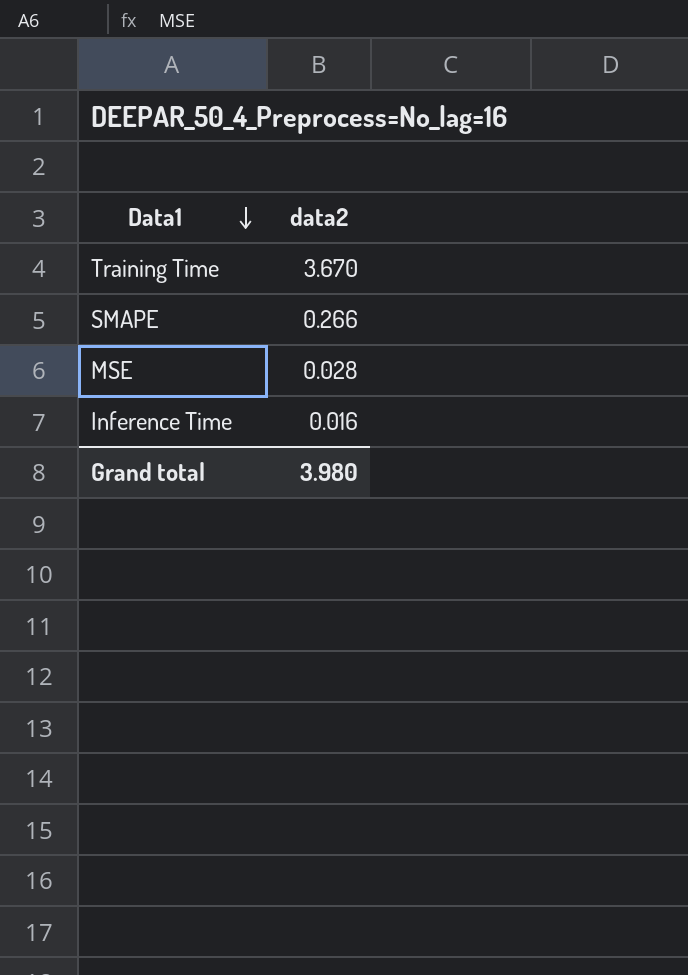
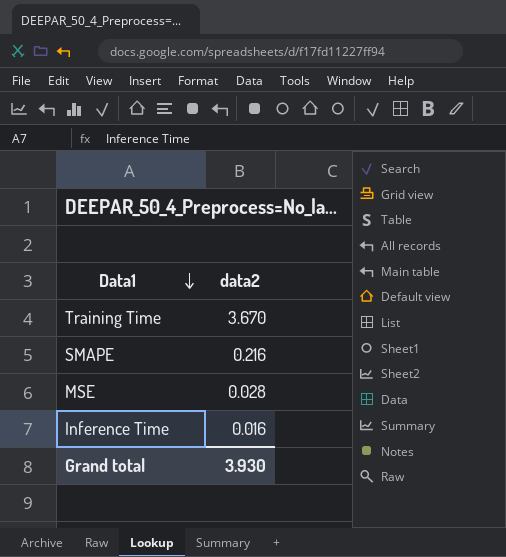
SMAPE | data2: 0.266 -> 0.216
Grand total | data2: 3.980 -> 3.930

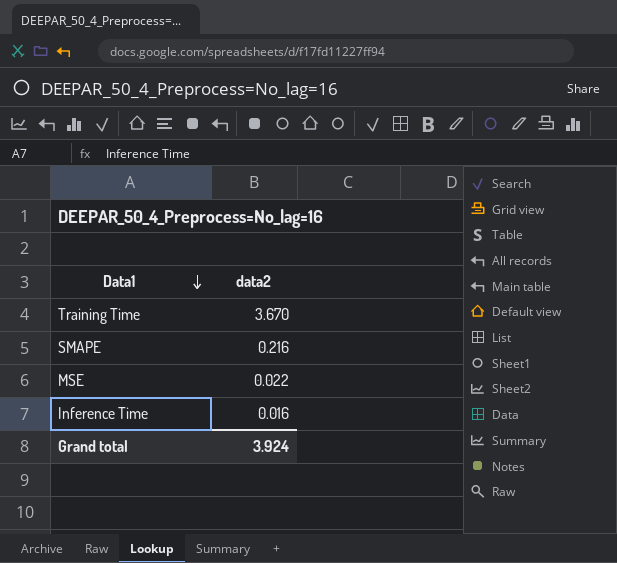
MSE | data2: 0.028 -> 0.022
Grand total | data2: 3.930 -> 3.924

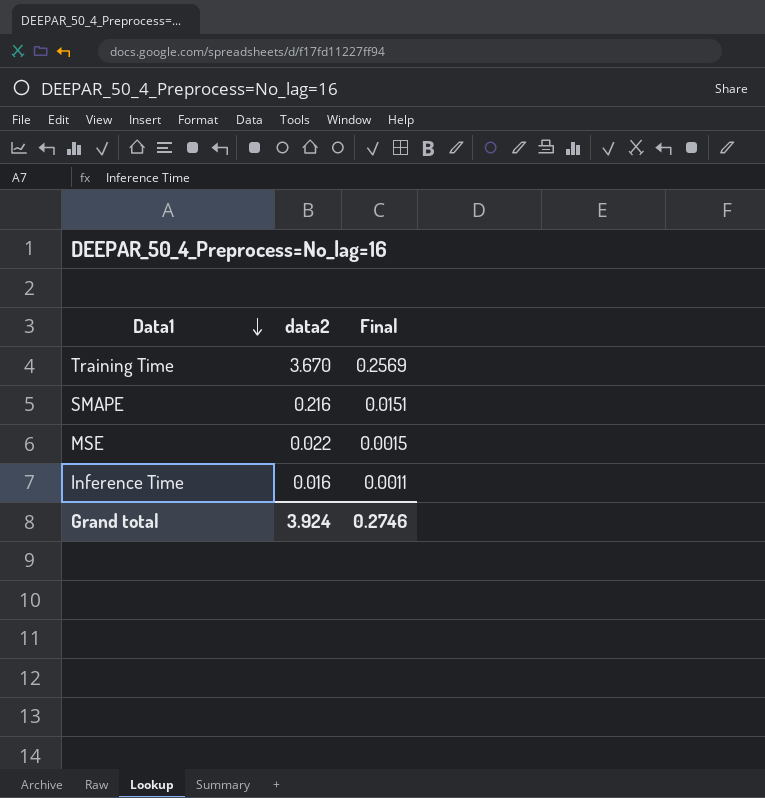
column Final | formula: none -> [data2] * 0.07

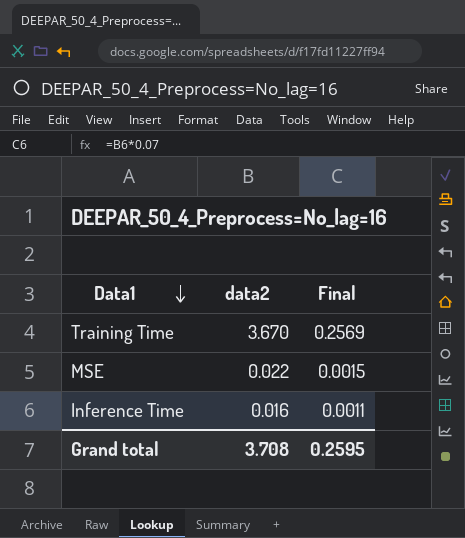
row SMAPE: 0.216 | 0.0151 -> none
Grand total | data2: 3.924 -> 3.708
Grand total | Final: 0.2746 -> 0.2595

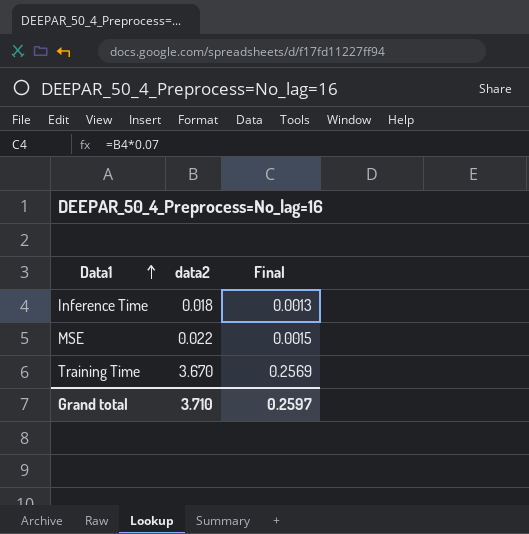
row order: Data1 descending -> Data1 ascending
Inference Time | data2: 0.016 -> 0.018
Inference Time | Final: 0.0011 -> 0.0013
Grand total | data2: 3.708 -> 3.710
Grand total | Final: 0.2595 -> 0.2597

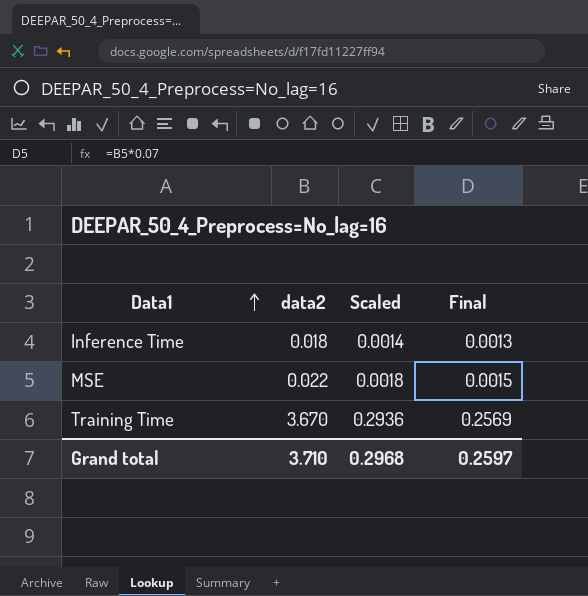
column Scaled | formula: none -> [data2] * 0.08

